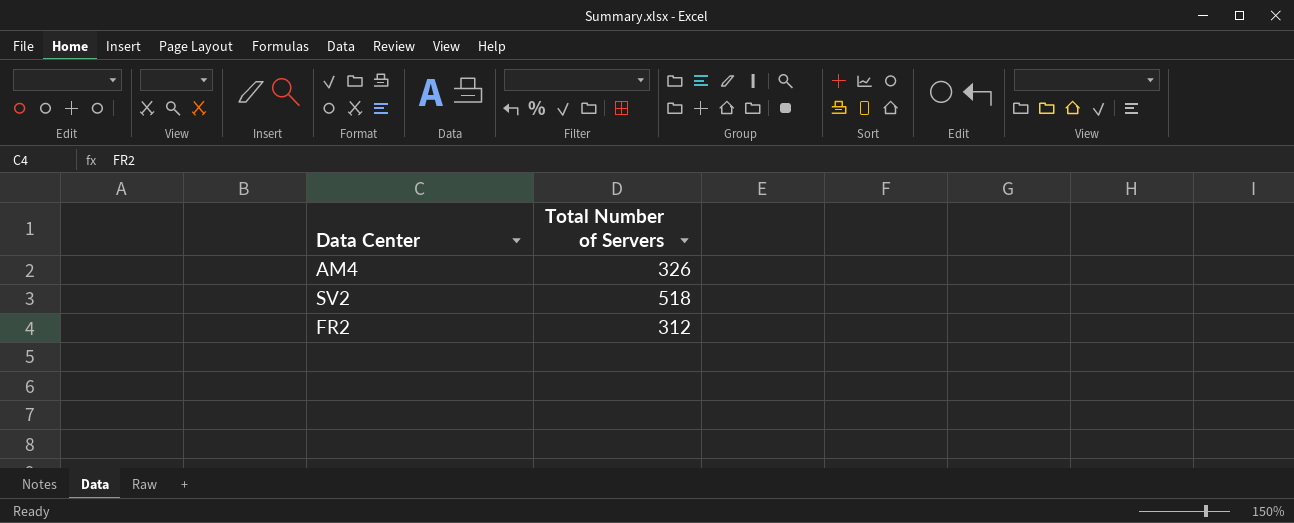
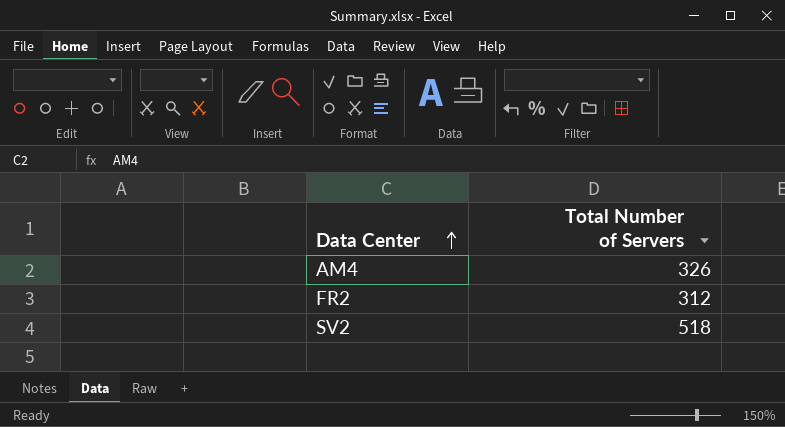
row order: none -> Data Center ascending

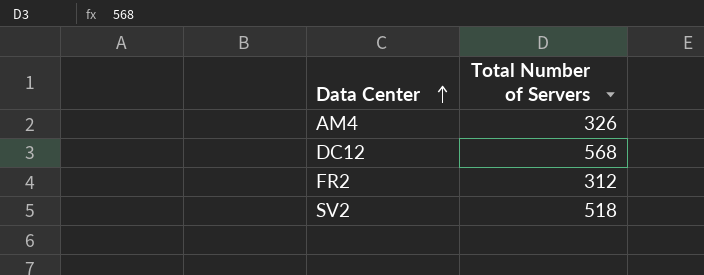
row DC12: none -> 568

